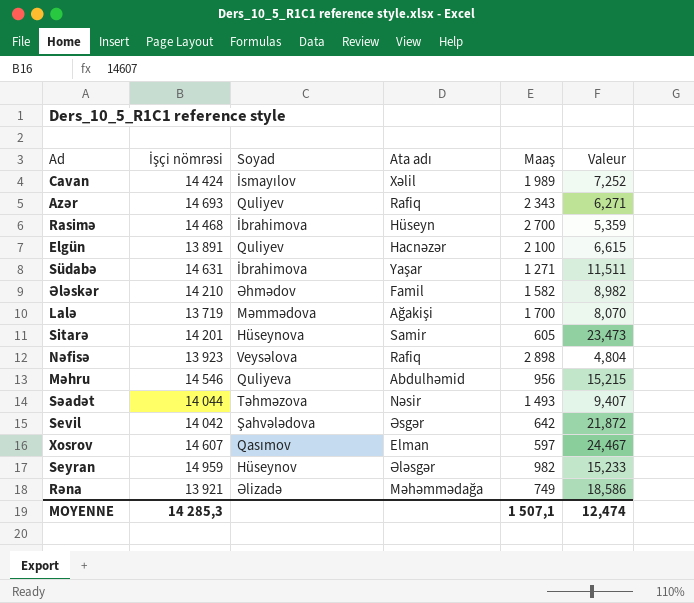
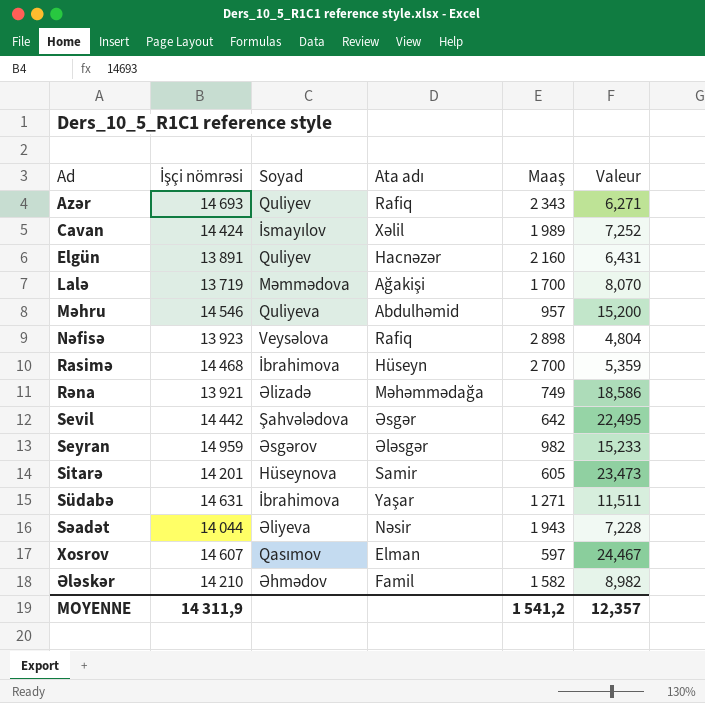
row order: none -> Ad ascending
Elgün | Maaş: 2 100 -> 2 160
Elgün | Valeur: 6,615 -> 6,431
Məhru | Maaş: 956 -> 957
Məhru | Valeur: 15,215 -> 15,200
Sevil | İşçi nömrəsi: 14 042 -> 14 442
Sevil | Valeur: 21,872 -> 22,495
Seyran | Soyad: Hüseynov -> Əsgərov
Səadət | Soyad: Təhməzova -> Əliyeva
Səadət | Maaş: 1 493 -> 1 943
Səadət | Valeur: 9,407 -> 7,228
MOYENNE | İşçi nömrəsi: 14 285,3 -> 14 311,9
MOYENNE | Maaş: 1 507,1 -> 1 541,2
MOYENNE | Valeur: 12,474 -> 12,357

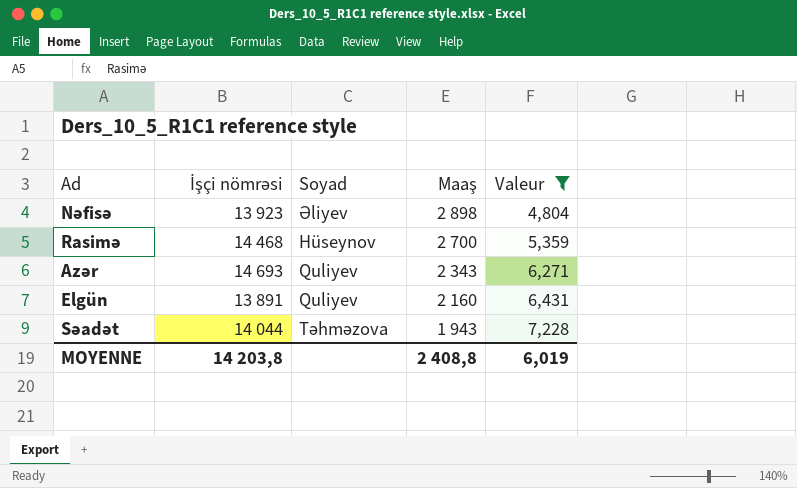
filter: none -> Valeur <= 7,228
row order: Ad ascending -> Maaş descending
column Ata adı | position: 4 -> none
Nəfisə | Soyad: Veysəlova -> Əliyev
Rasimə | Soyad: İbrahimova -> Hüseynov
Səadət | Soyad: Əliyeva -> Təhməzova
MOYENNE | İşçi nömrəsi: 14 311,9 -> 14 203,8
MOYENNE | Maaş: 1 541,2 -> 2 408,8
MOYENNE | Valeur: 12,357 -> 6,019

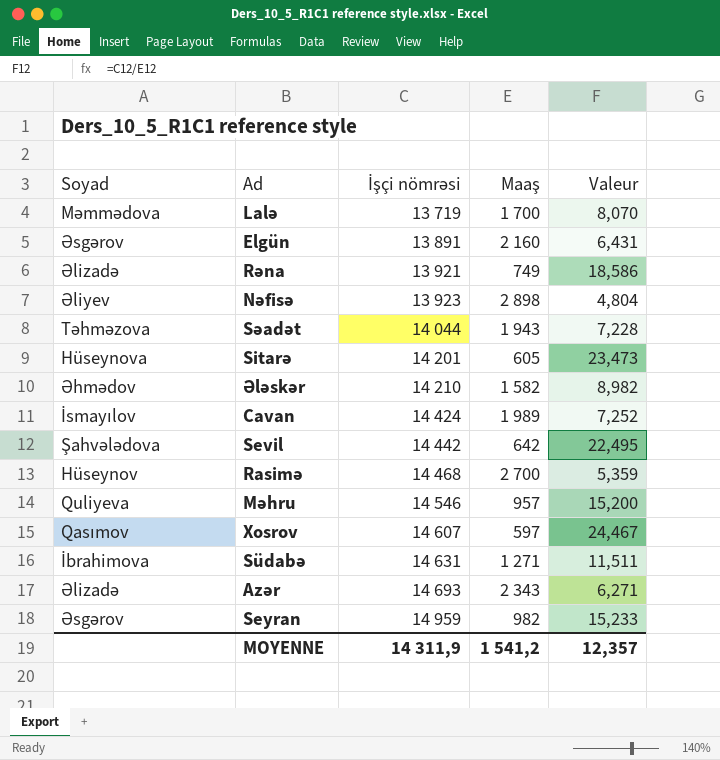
filter: Valeur <= 7,228 -> none
row order: Maaş descending -> İşçi nömrəsi ascending
column Soyad | position: 3 -> 1
Elgün | Soyad: Quliyev -> Əsgərov
Azər | Soyad: Quliyev -> Əlizadə
MOYENNE | İşçi nömrəsi: 14 203,8 -> 14 311,9
MOYENNE | Maaş: 2 408,8 -> 1 541,2
MOYENNE | Valeur: 6,019 -> 12,357

